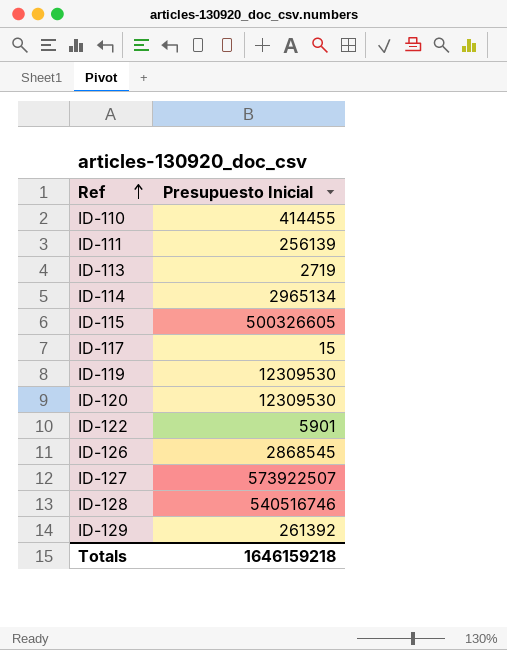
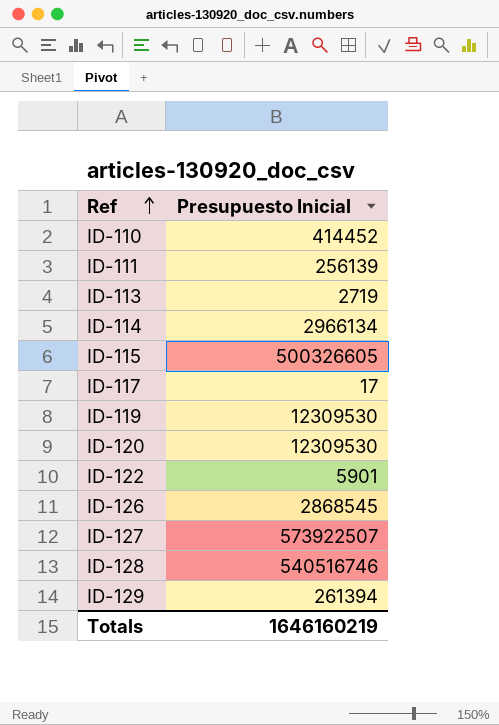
ID-110 | Presupuesto Inicial: 414455 -> 414452
ID-114 | Presupuesto Inicial: 2965134 -> 2966134
ID-117 | Presupuesto Inicial: 15 -> 17
ID-129 | Presupuesto Inicial: 261392 -> 261394
Totals | Presupuesto Inicial: 1646159218 -> 1646160219

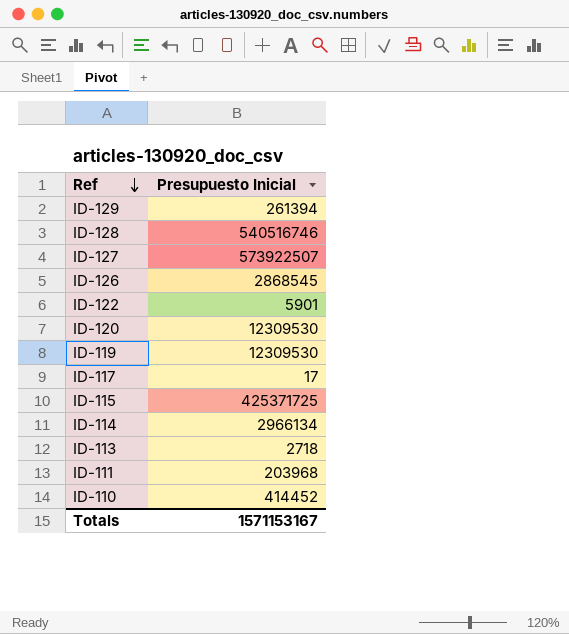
row order: Ref ascending -> Ref descending
ID-115 | Presupuesto Inicial: 500326605 -> 425371725
ID-113 | Presupuesto Inicial: 2719 -> 2718
ID-111 | Presupuesto Inicial: 256139 -> 203968
Totals | Presupuesto Inicial: 1646160219 -> 1571153167

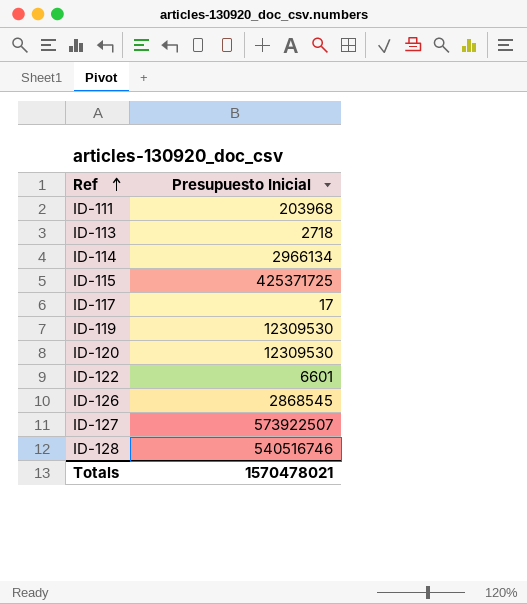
row order: Ref descending -> Ref ascending
row ID-129: 261394 -> none
row ID-110: 414452 -> none
ID-122 | Presupuesto Inicial: 5901 -> 6601
Totals | Presupuesto Inicial: 1571153167 -> 1570478021

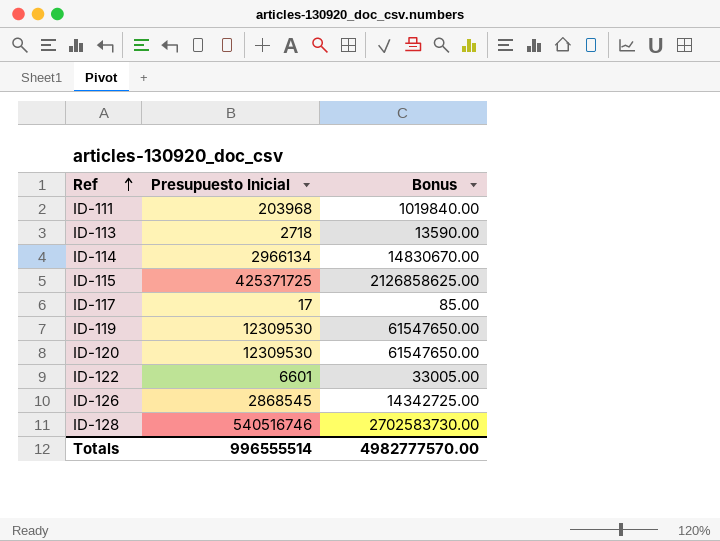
column Bonus | formula: none -> [Presupuesto Inicial] * 5
row ID-127: 573922507 -> none
Totals | Presupuesto Inicial: 1570478021 -> 996555514

